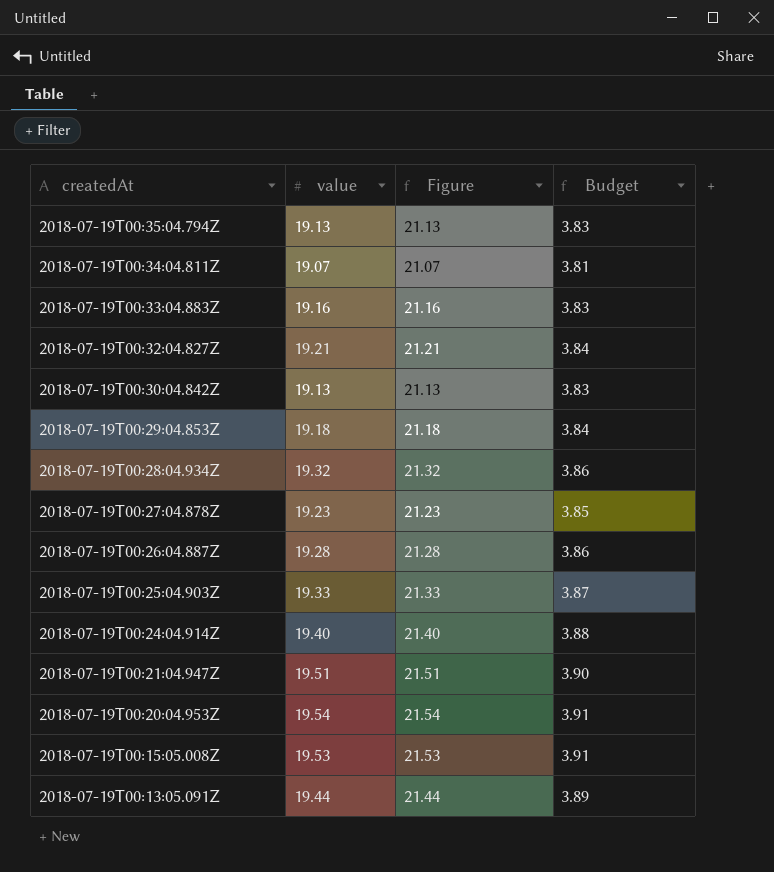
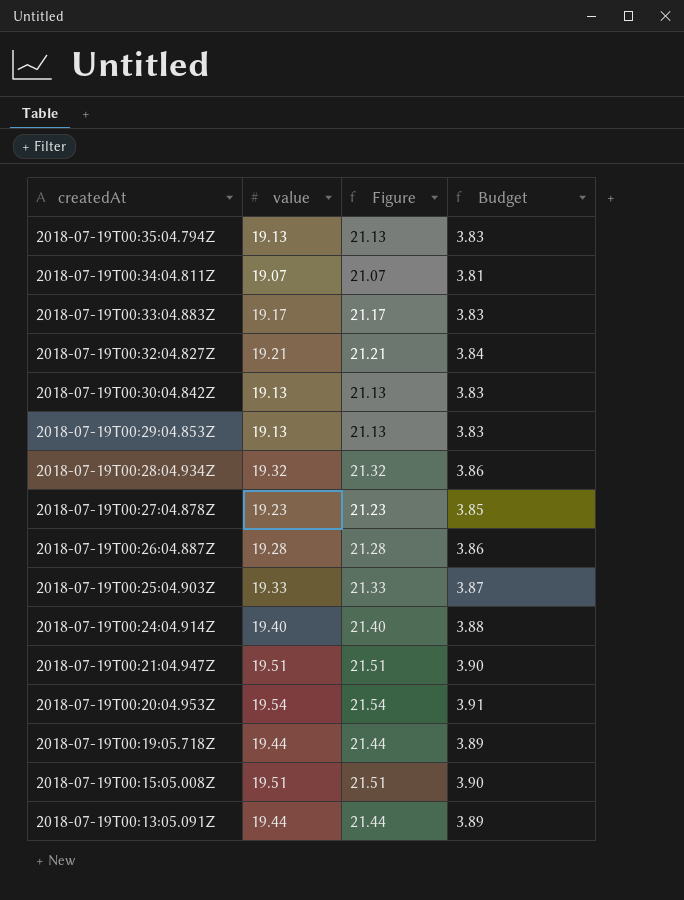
2018-07-19T00:33:04.883Z | value: 19.16 -> 19.17
2018-07-19T00:33:04.883Z | Figure: 21.16 -> 21.17
2018-07-19T00:29:04.853Z | value: 19.18 -> 19.13
2018-07-19T00:29:04.853Z | Figure: 21.18 -> 21.13
2018-07-19T00:29:04.853Z | Budget: 3.84 -> 3.83
row 2018-07-19T00:19:05.718Z: none -> 19.44 | 21.44 | 3.89
2018-07-19T00:15:05.008Z | value: 19.53 -> 19.51
2018-07-19T00:15:05.008Z | Figure: 21.53 -> 21.51
2018-07-19T00:15:05.008Z | Budget: 3.91 -> 3.90

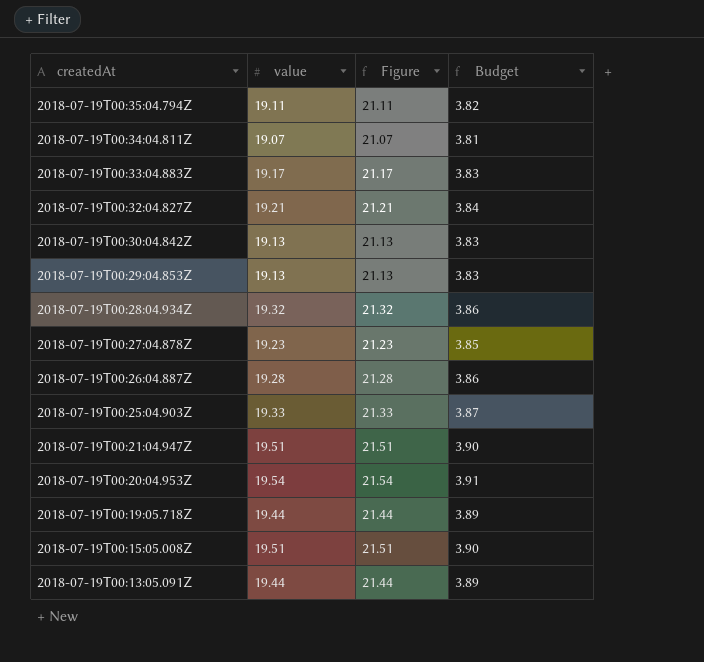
row 2018-07-19T00:24:04.914Z: 19.40 | 21.40 | 3.88 -> none
2018-07-19T00:35:04.794Z | value: 19.13 -> 19.11
2018-07-19T00:35:04.794Z | Figure: 21.13 -> 21.11
2018-07-19T00:35:04.794Z | Budget: 3.83 -> 3.82

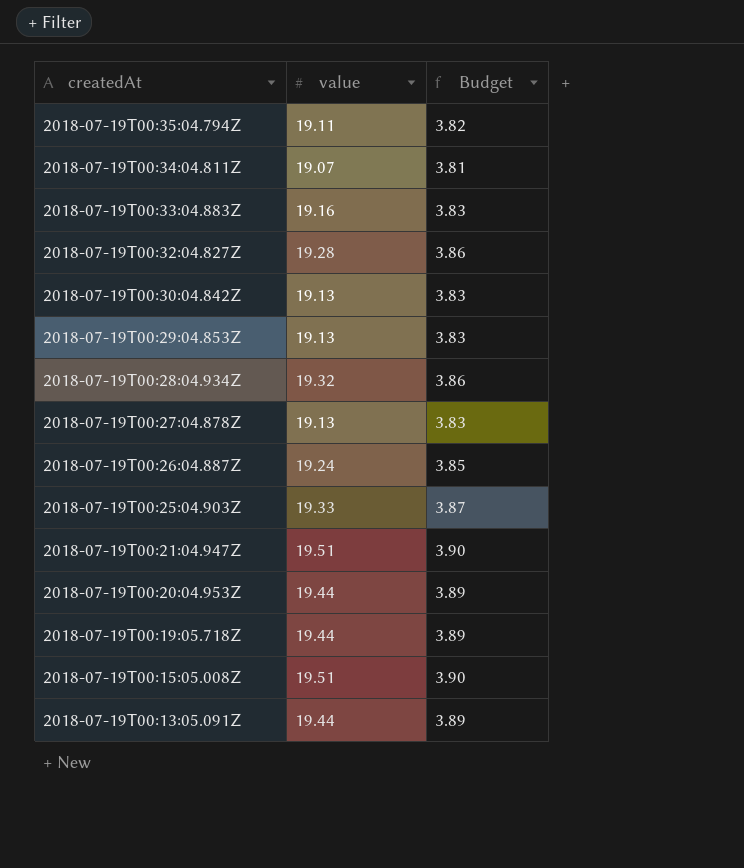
column Figure | formula: [value] + 2 -> none
2018-07-19T00:33:04.883Z | value: 19.17 -> 19.16
2018-07-19T00:32:04.827Z | value: 19.21 -> 19.28
2018-07-19T00:32:04.827Z | Budget: 3.84 -> 3.86
2018-07-19T00:27:04.878Z | value: 19.23 -> 19.13
2018-07-19T00:27:04.878Z | Budget: 3.85 -> 3.83
2018-07-19T00:26:04.887Z | value: 19.28 -> 19.24
2018-07-19T00:26:04.887Z | Budget: 3.86 -> 3.85
2018-07-19T00:20:04.953Z | value: 19.54 -> 19.44
2018-07-19T00:20:04.953Z | Budget: 3.91 -> 3.89

